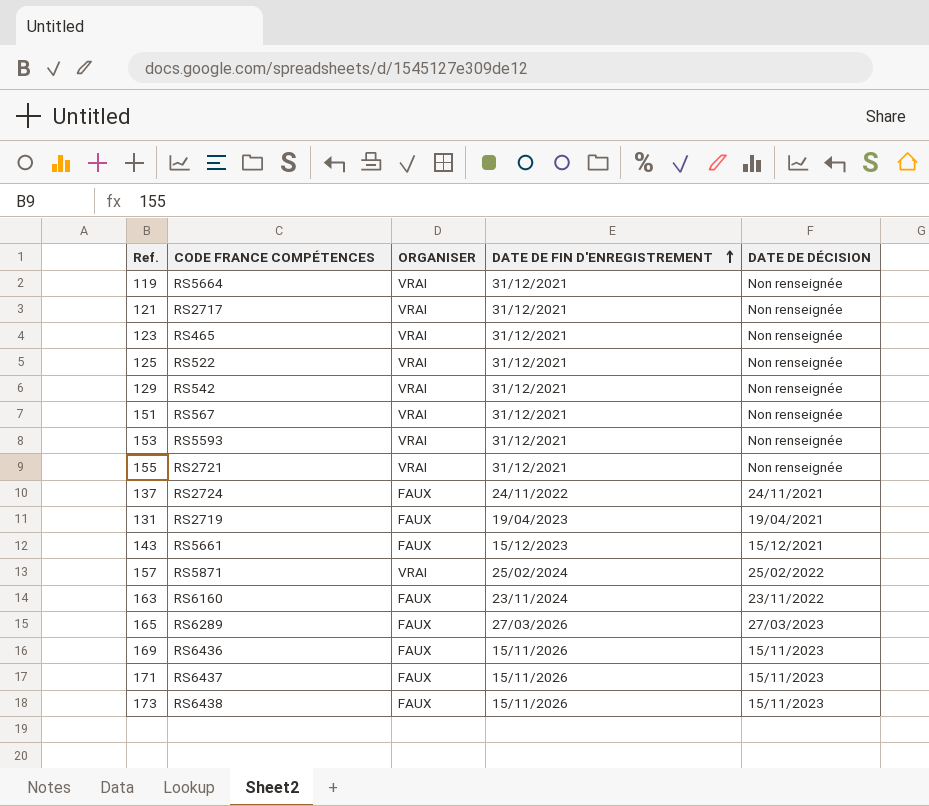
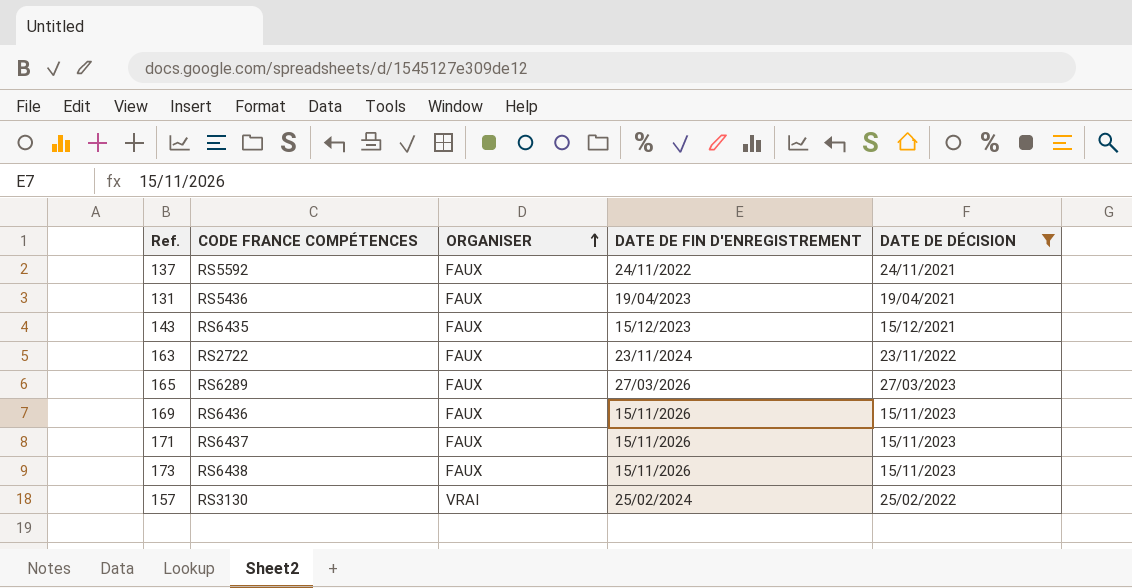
filter: none -> DATE DE DÉCISION != Non renseignée
row order: DATE DE FIN D'ENREGISTREMENT ascending -> ORGANISER ascending
137 | CODE FRANCE COMPÉTENCES: RS2724 -> RS5592
131 | CODE FRANCE COMPÉTENCES: RS2719 -> RS5436
143 | CODE FRANCE COMPÉTENCES: RS5661 -> RS6435
163 | CODE FRANCE COMPÉTENCES: RS6160 -> RS2722
157 | CODE FRANCE COMPÉTENCES: RS5871 -> RS3130

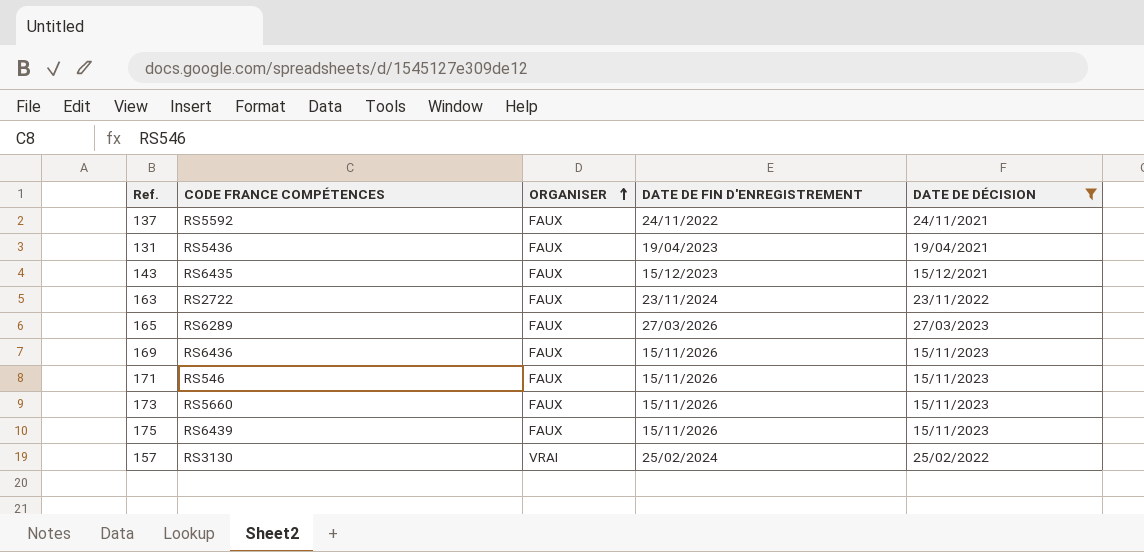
171 | CODE FRANCE COMPÉTENCES: RS6437 -> RS546
173 | CODE FRANCE COMPÉTENCES: RS6438 -> RS5660
row 175: none -> RS6439 | FAUX | 15/11/2026 | 15/11/2023

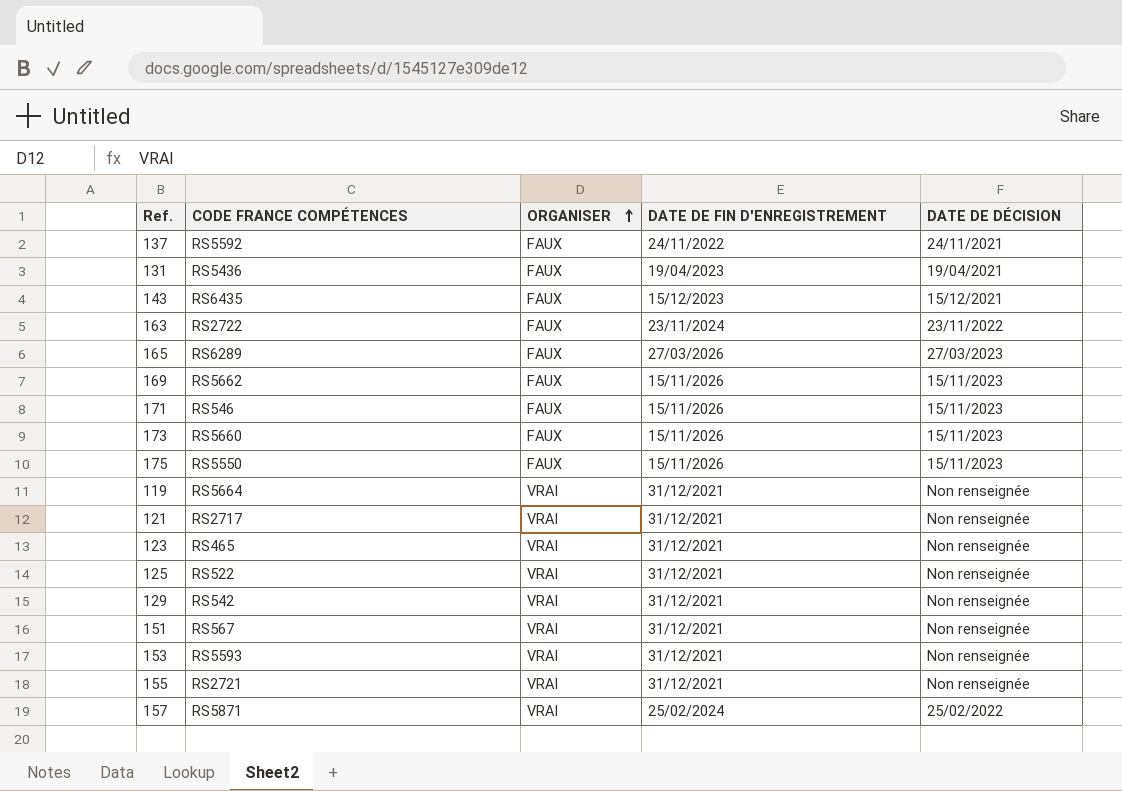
filter: DATE DE DÉCISION != Non renseignée -> none
169 | CODE FRANCE COMPÉTENCES: RS6436 -> RS5662
175 | CODE FRANCE COMPÉTENCES: RS6439 -> RS5550
157 | CODE FRANCE COMPÉTENCES: RS3130 -> RS5871

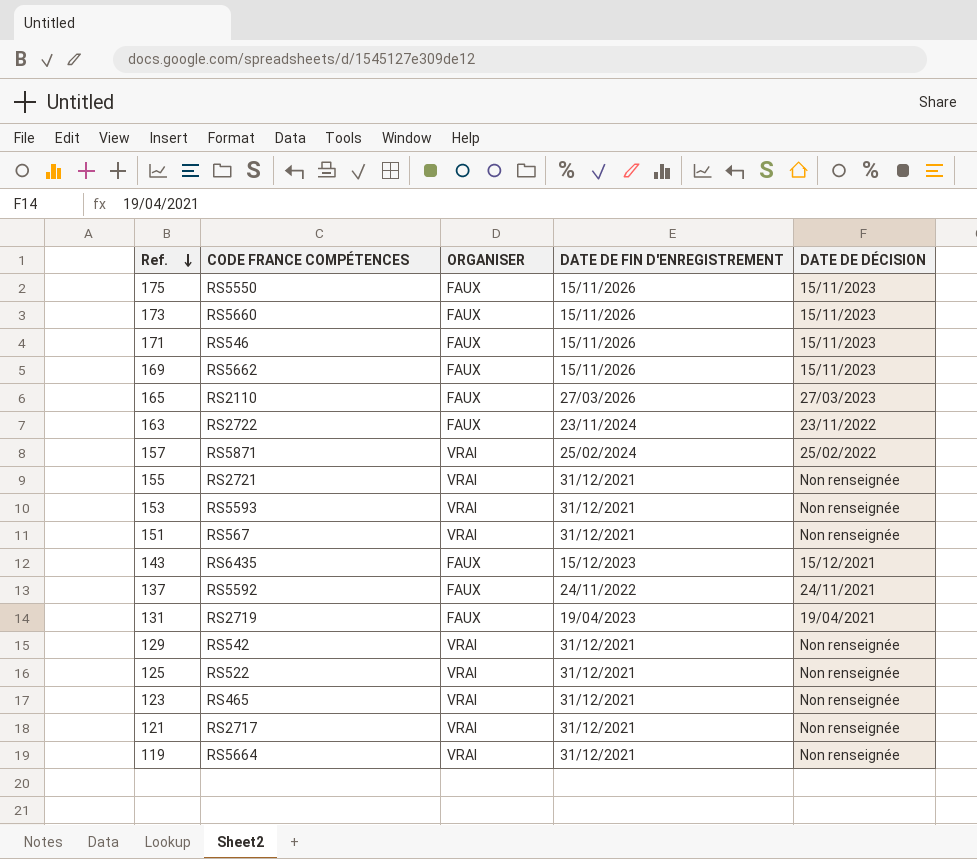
row order: ORGANISER ascending -> Ref. descending
165 | CODE FRANCE COMPÉTENCES: RS6289 -> RS2110
131 | CODE FRANCE COMPÉTENCES: RS5436 -> RS2719

